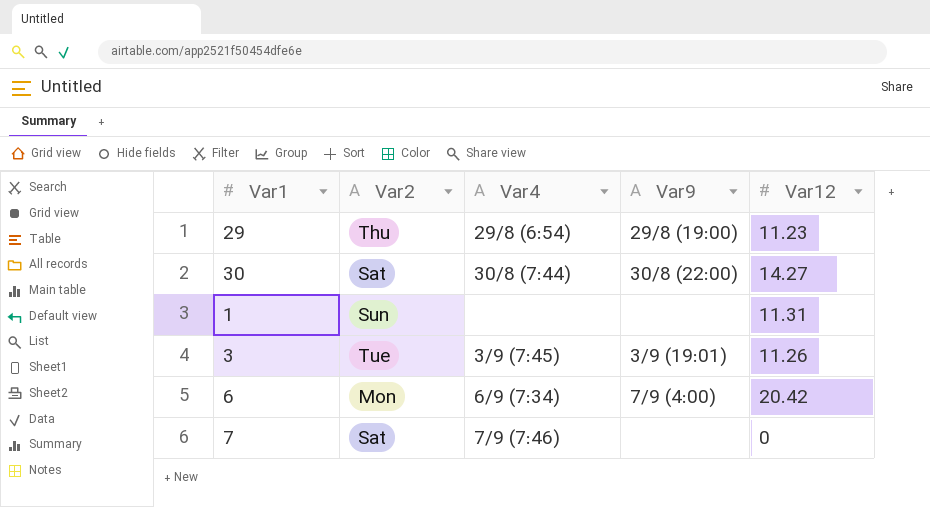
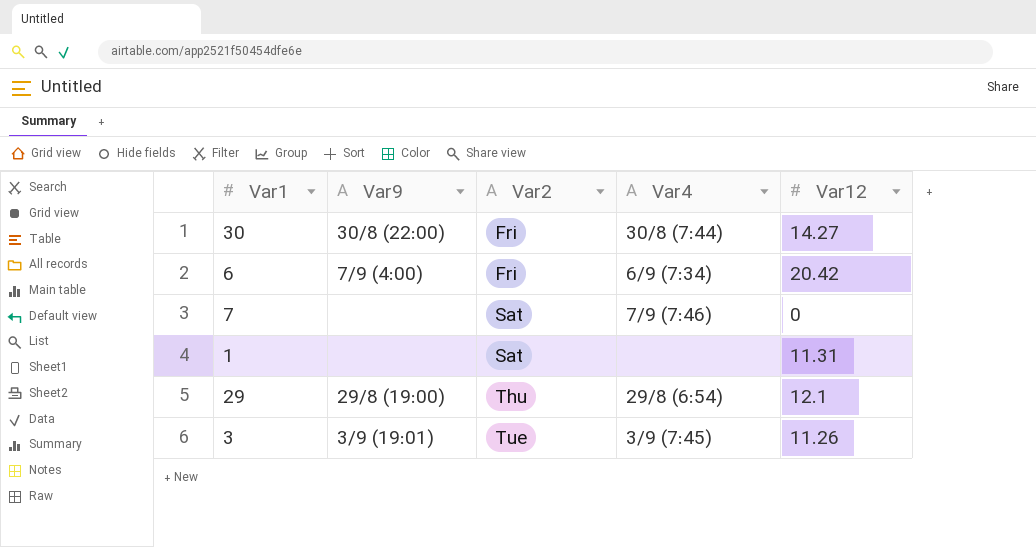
row order: none -> Var2 ascending
column Var9 | position: 4 -> 2
30 | Var2: Sat -> Fri
6 | Var2: Mon -> Fri
1 | Var2: Sun -> Sat
29 | Var12: 11.23 -> 12.1

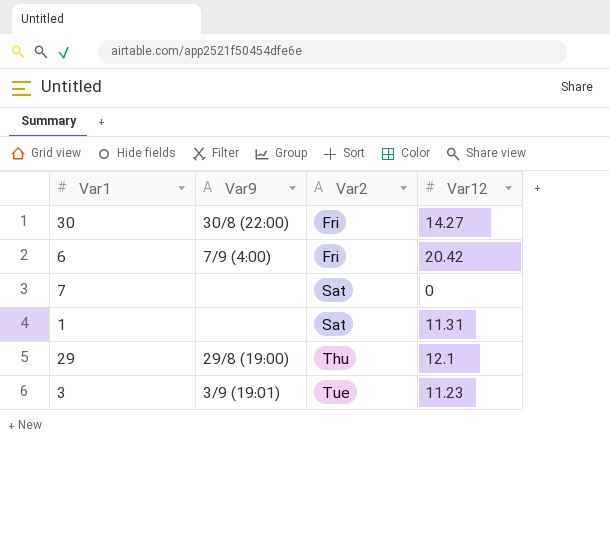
column Var4 | position: 4 -> none
3 | Var12: 11.26 -> 11.23

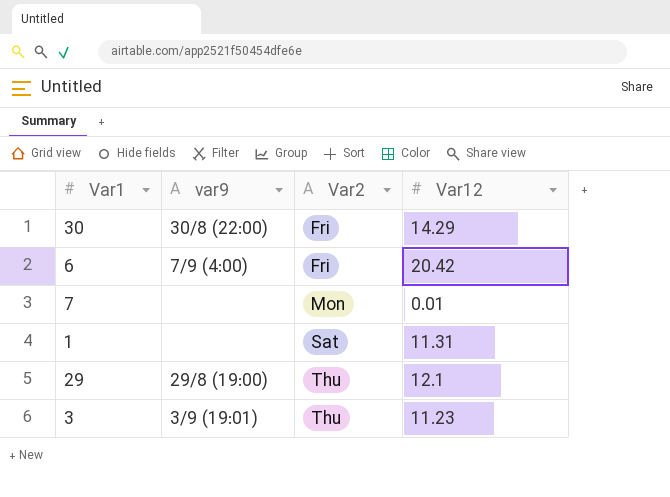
column name: Var9 -> var9
30 | Var12: 14.27 -> 14.29
7 | Var2: Sat -> Mon
7 | Var12: 0 -> 0.01
3 | Var2: Tue -> Thu

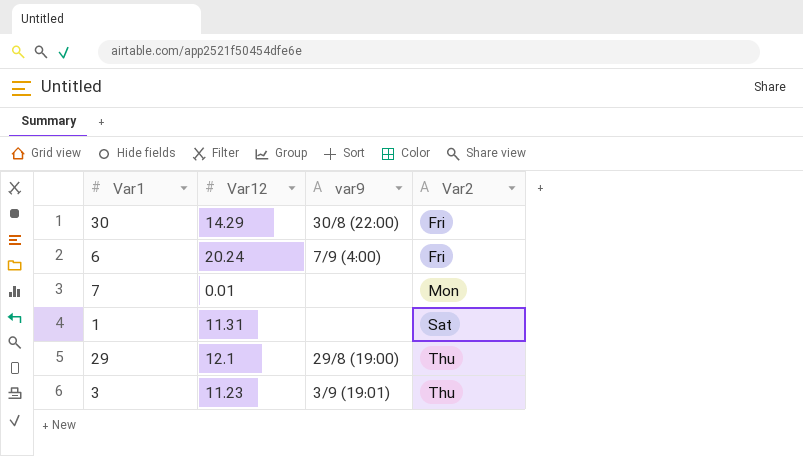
column Var12 | position: 4 -> 2
6 | Var12: 20.42 -> 20.24

